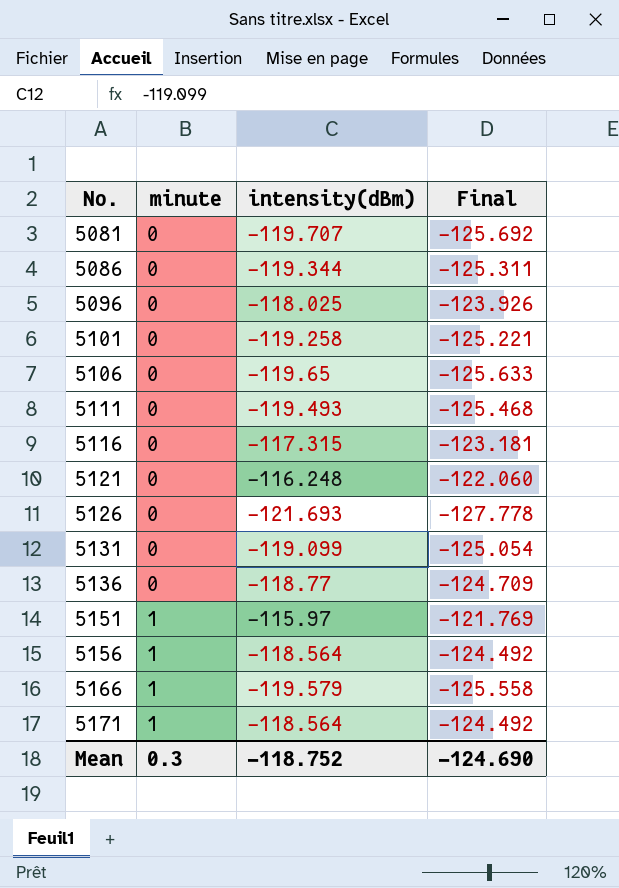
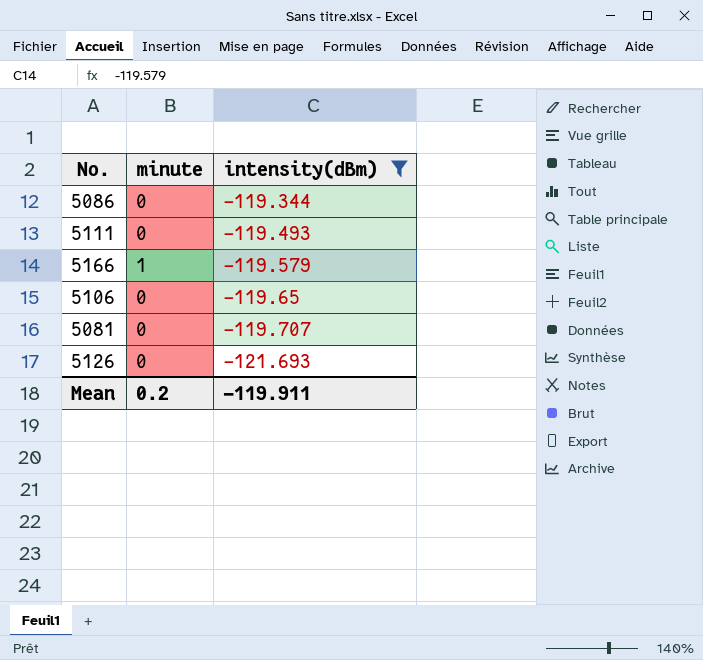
filter: none -> intensity(dBm) <= -119.344
row order: No. ascending -> intensity(dBm) descending
column Final | formula: [intensity(dBm)] * 1.05 -> none
Mean | minute: 0.3 -> 0.2
Mean | intensity(dBm): -118.752 -> -119.911

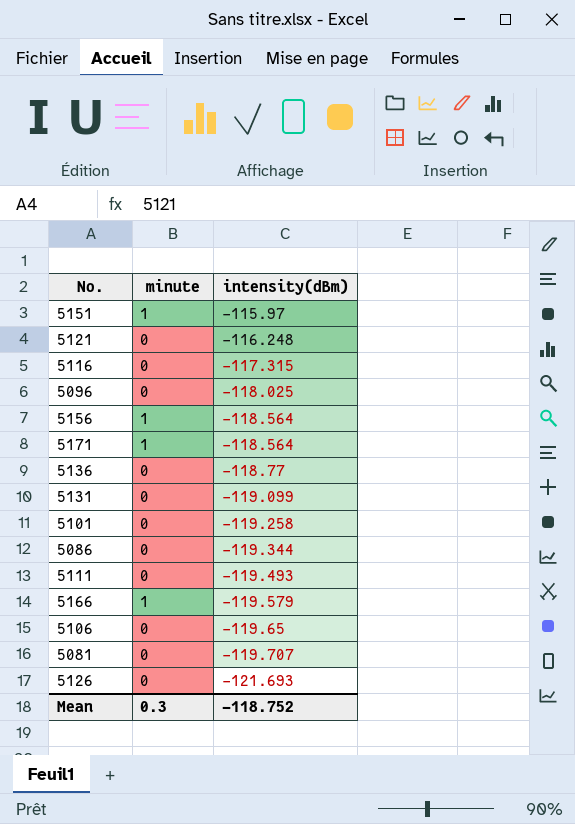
filter: intensity(dBm) <= -119.344 -> none
Mean | minute: 0.2 -> 0.3
Mean | intensity(dBm): -119.911 -> -118.752

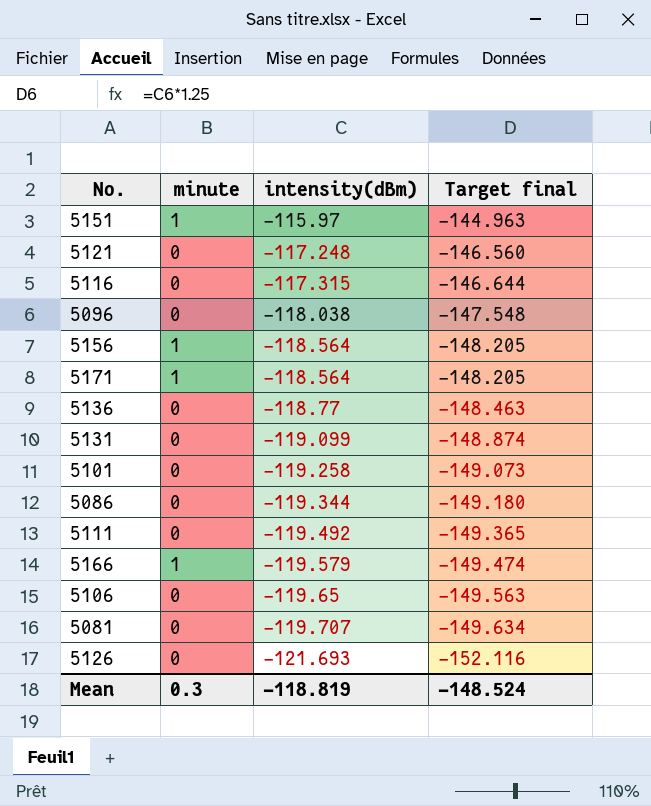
column Target final | formula: none -> [intensity(dBm)] * 1.25
5121 | intensity(dBm): -116.248 -> -117.248
5096 | intensity(dBm): -118.025 -> -118.038
5111 | intensity(dBm): -119.493 -> -119.492
Mean | intensity(dBm): -118.752 -> -118.819

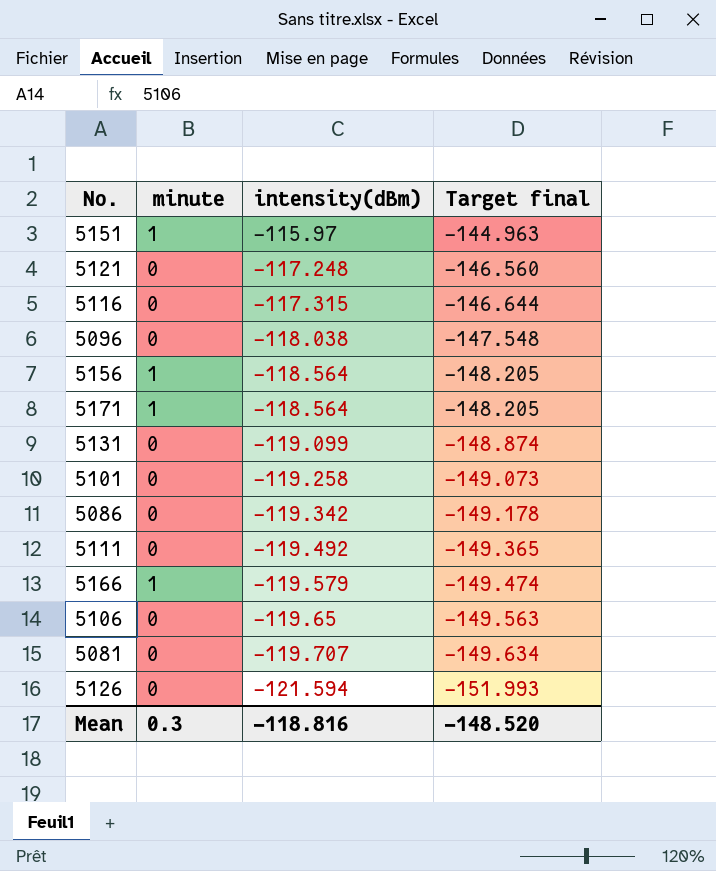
row 5136: 0 | -118.77 | -148.463 -> none
5086 | intensity(dBm): -119.344 -> -119.342
5086 | Target final: -149.180 -> -149.178
5126 | intensity(dBm): -121.693 -> -121.594
5126 | Target final: -152.116 -> -151.993
Mean | intensity(dBm): -118.819 -> -118.816
Mean | Target final: -148.524 -> -148.520

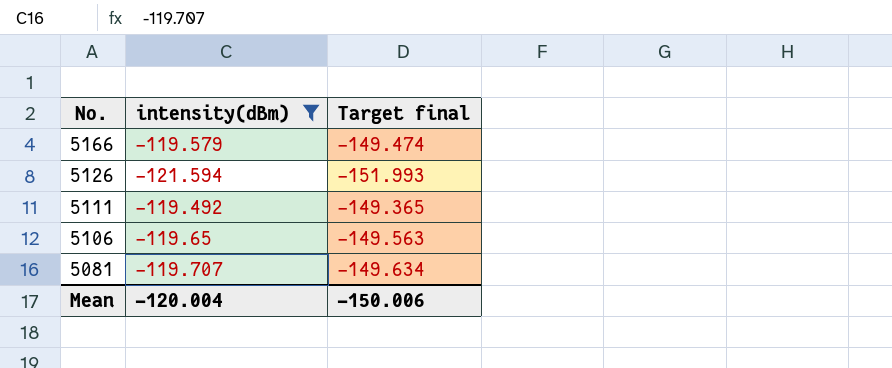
filter: none -> intensity(dBm) <= -119.492
row order: intensity(dBm) descending -> No. descending
column minute | position: 2 -> none
Mean | intensity(dBm): -118.816 -> -120.004
Mean | Target final: -148.520 -> -150.006

